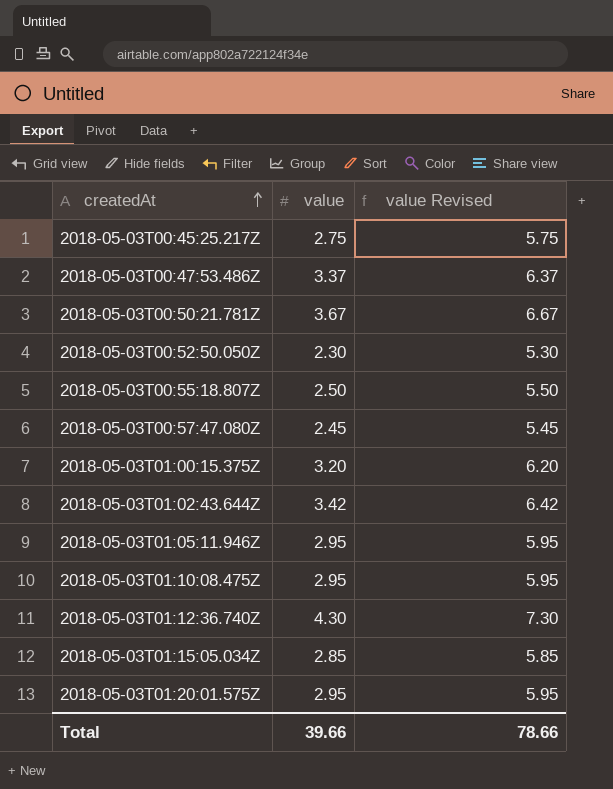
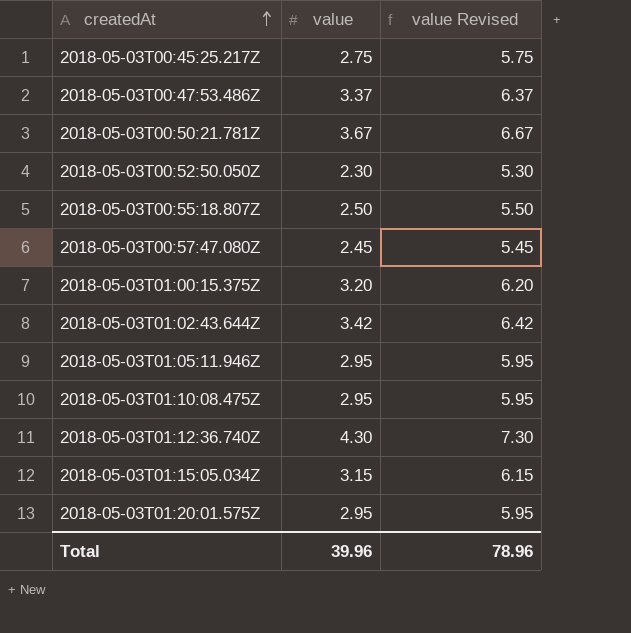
2018-05-03T01:15:05.034Z | value: 2.85 -> 3.15
2018-05-03T01:15:05.034Z | value Revised: 5.85 -> 6.15
Total | value: 39.66 -> 39.96
Total | value Revised: 78.66 -> 78.96

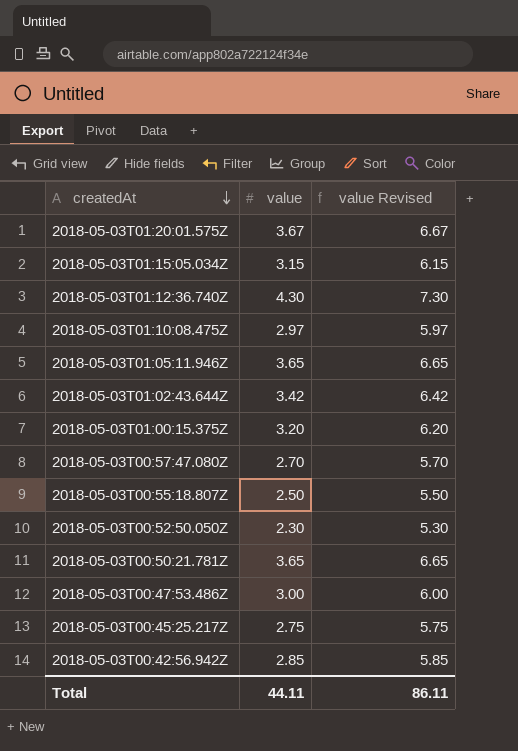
row order: createdAt ascending -> createdAt descending
2018-05-03T01:20:01.575Z | value: 2.95 -> 3.67
2018-05-03T01:20:01.575Z | value Revised: 5.95 -> 6.67
2018-05-03T01:10:08.475Z | value: 2.95 -> 2.97
2018-05-03T01:10:08.475Z | value Revised: 5.95 -> 5.97
2018-05-03T01:05:11.946Z | value: 2.95 -> 3.65
2018-05-03T01:05:11.946Z | value Revised: 5.95 -> 6.65
2018-05-03T00:57:47.080Z | value: 2.45 -> 2.70
2018-05-03T00:57:47.080Z | value Revised: 5.45 -> 5.70
2018-05-03T00:50:21.781Z | value: 3.67 -> 3.65
2018-05-03T00:50:21.781Z | value Revised: 6.67 -> 6.65
2018-05-03T00:47:53.486Z | value: 3.37 -> 3.00
2018-05-03T00:47:53.486Z | value Revised: 6.37 -> 6.00
row 2018-05-03T00:42:56.942Z: none -> 2.85 | 5.85
Total | value: 39.96 -> 44.11
Total | value Revised: 78.96 -> 86.11

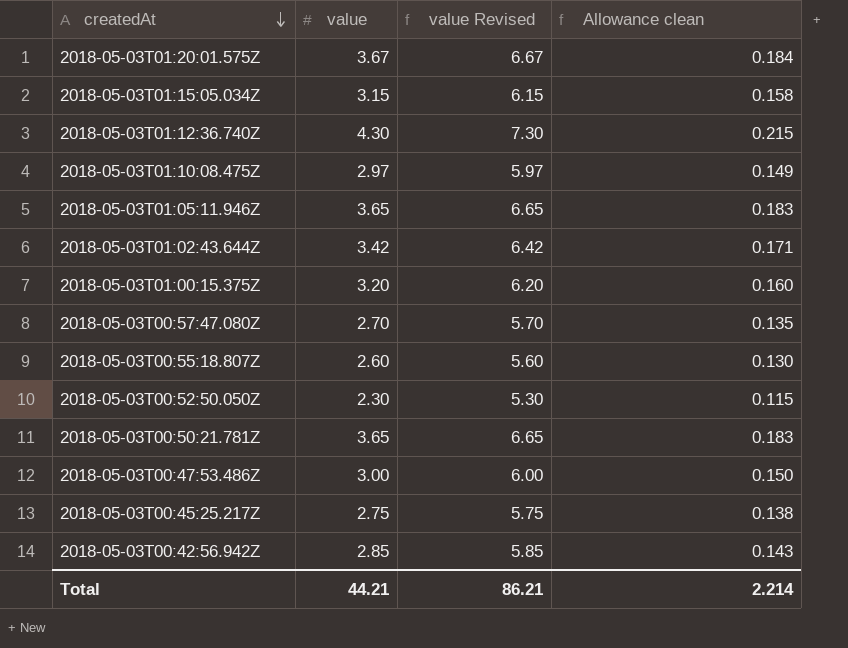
column Allowance clean | formula: none -> [value] * 0.05
2018-05-03T00:55:18.807Z | value: 2.50 -> 2.60
2018-05-03T00:55:18.807Z | value Revised: 5.50 -> 5.60
Total | value: 44.11 -> 44.21
Total | value Revised: 86.11 -> 86.21

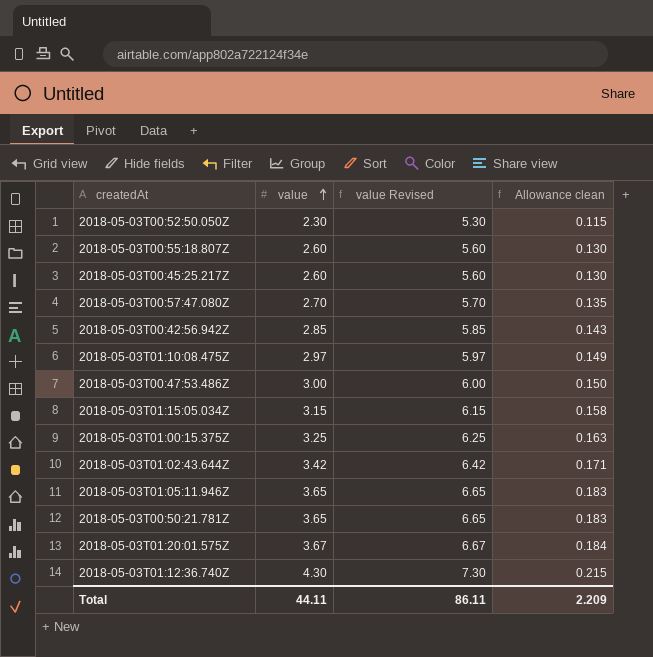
row order: createdAt descending -> value ascending
2018-05-03T00:45:25.217Z | value: 2.75 -> 2.60
2018-05-03T00:45:25.217Z | value Revised: 5.75 -> 5.60
2018-05-03T00:45:25.217Z | Allowance clean: 0.138 -> 0.130
2018-05-03T01:00:15.375Z | value: 3.20 -> 3.25
2018-05-03T01:00:15.375Z | value Revised: 6.20 -> 6.25
2018-05-03T01:00:15.375Z | Allowance clean: 0.160 -> 0.163
Total | value: 44.21 -> 44.11
Total | value Revised: 86.21 -> 86.11
Total | Allowance clean: 2.214 -> 2.209

